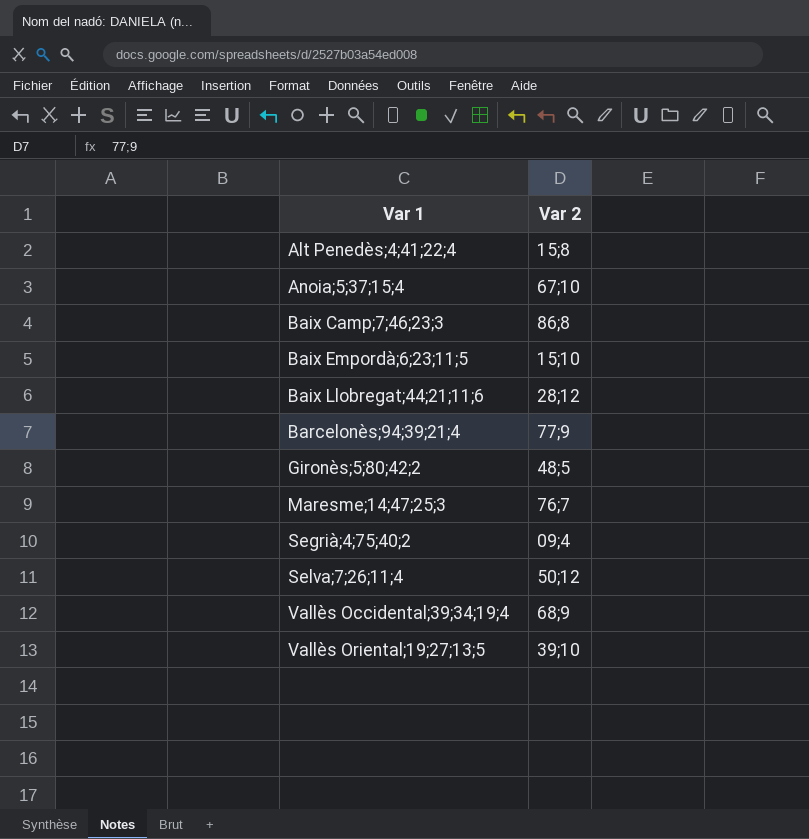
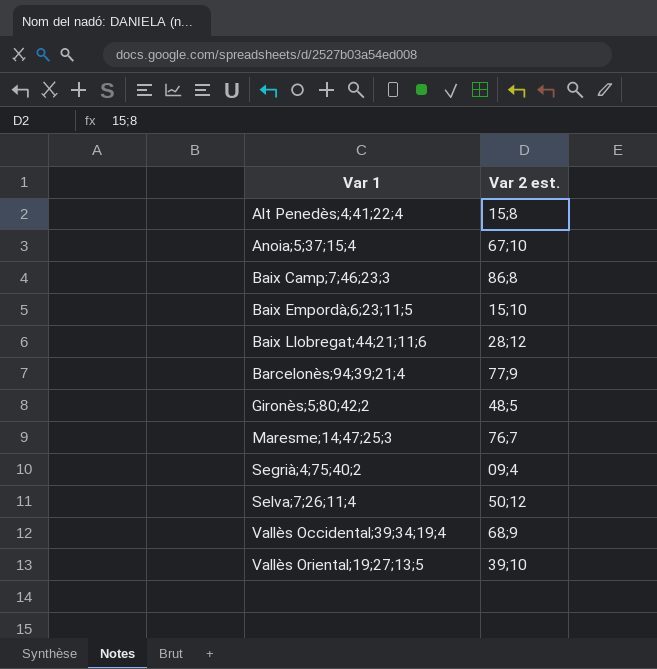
column name: Var 2 -> Var 2 est.

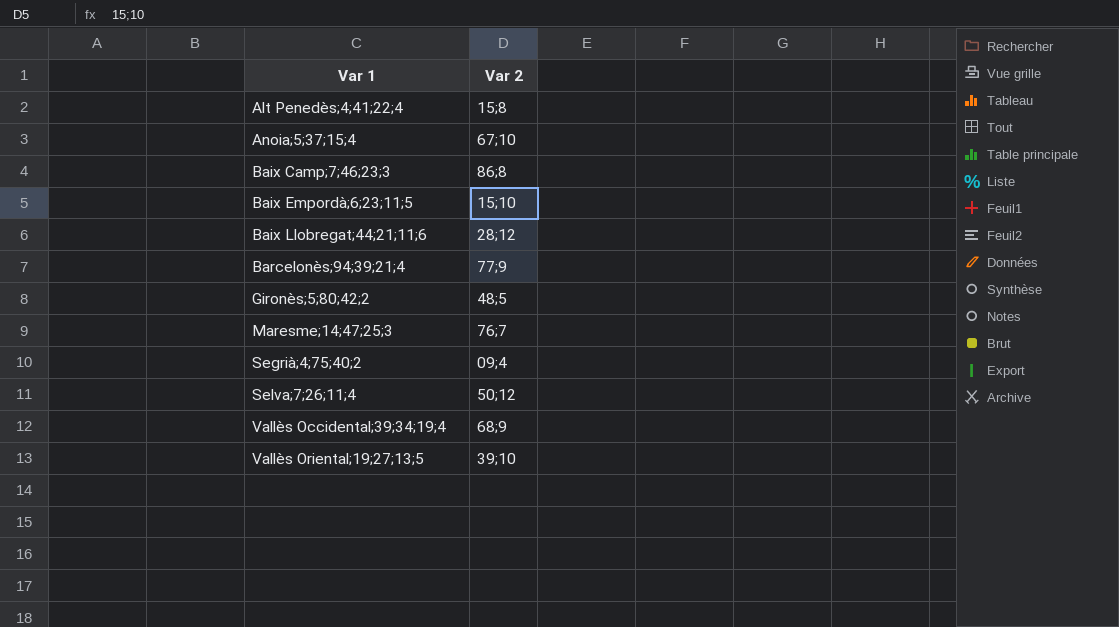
column name: Var 2 est. -> Var 2

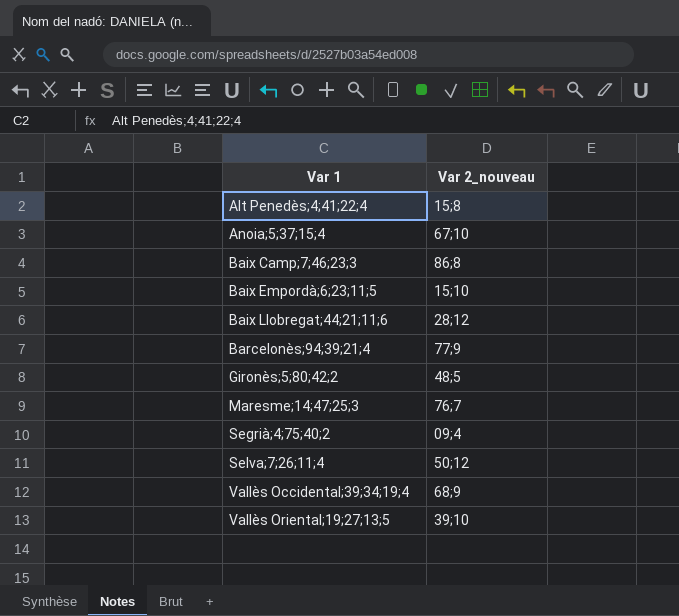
column name: Var 2 -> Var 2_nouveau

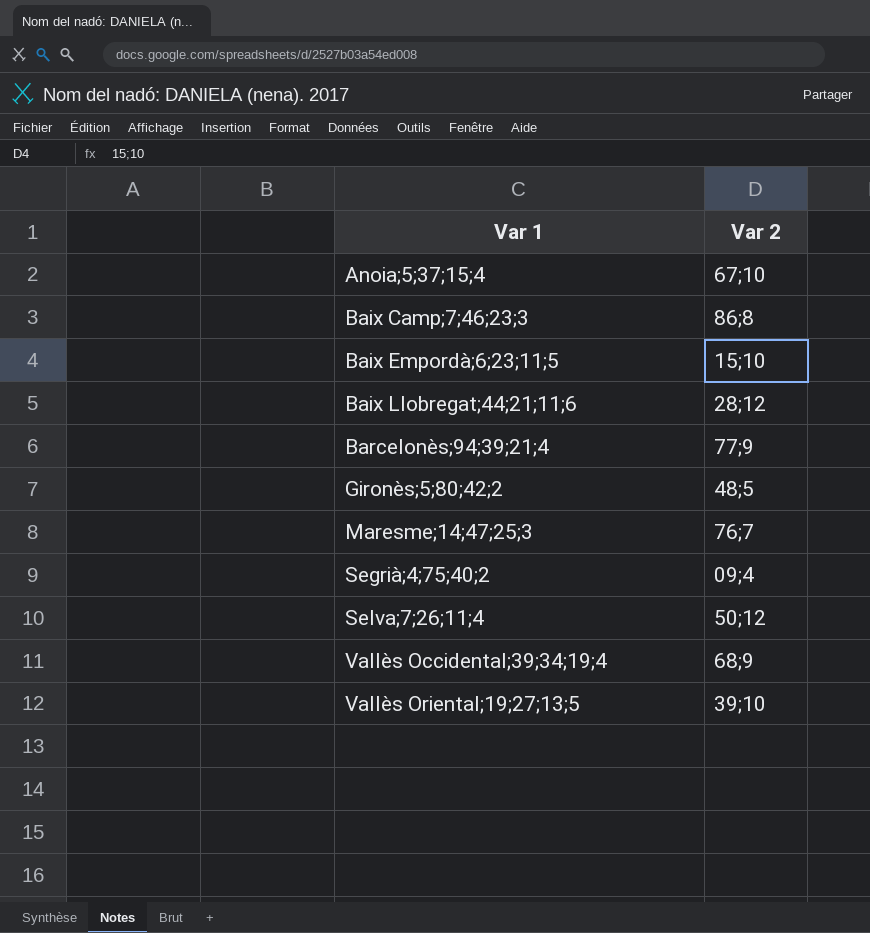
column name: Var 2_nouveau -> Var 2
row Alt Penedès;4;41;22;4: 15;8 -> none

